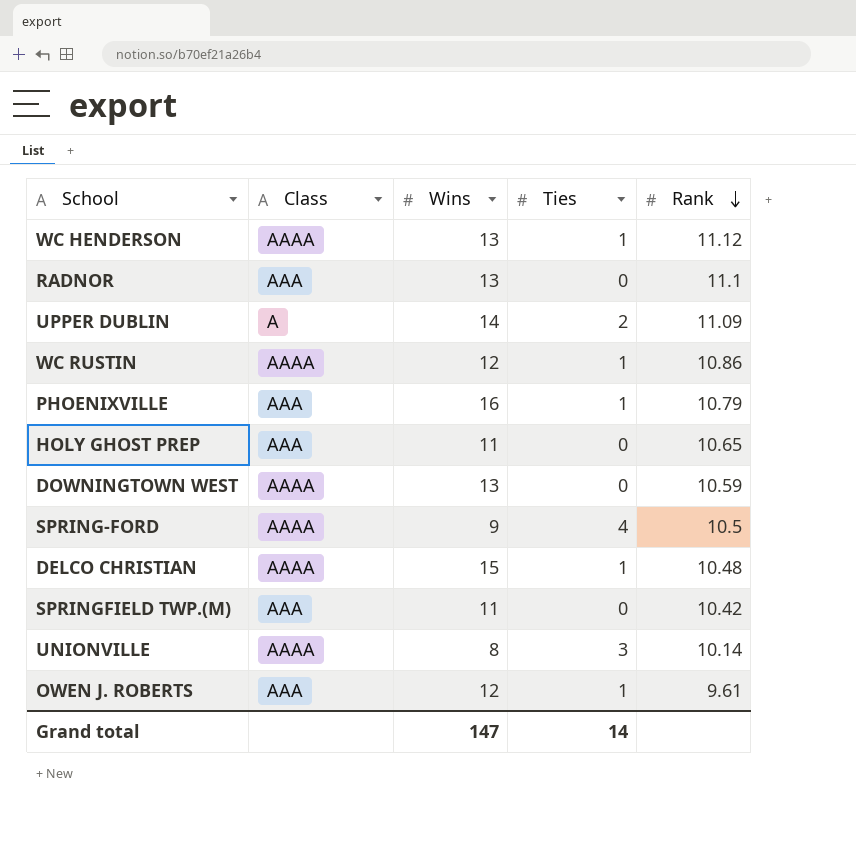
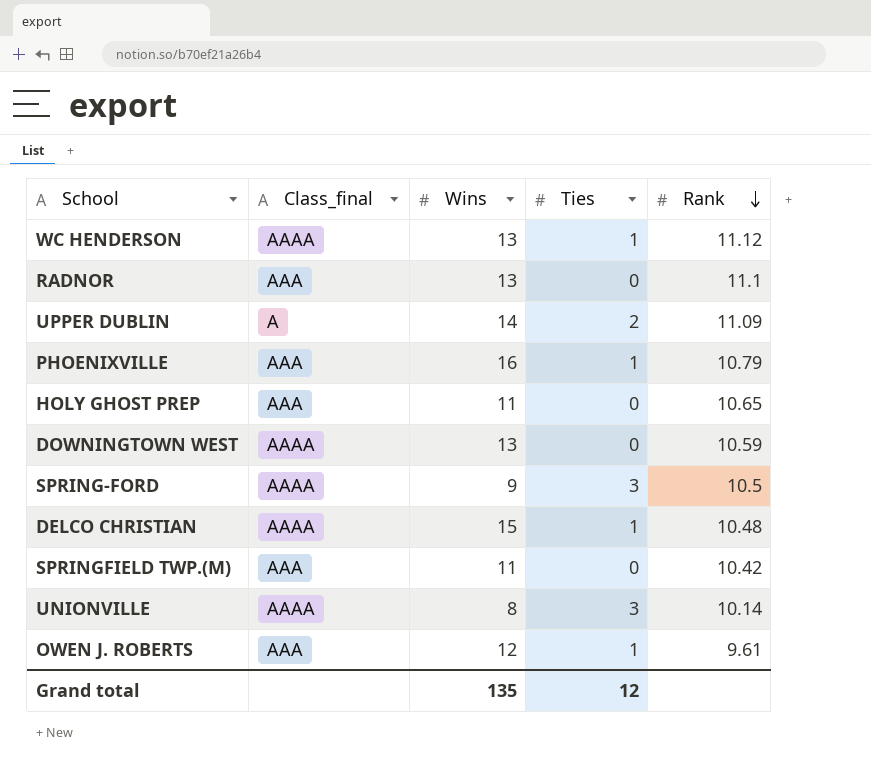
column name: Class -> Class_final
row WC RUSTIN: AAAA | 12 | 1 | 10.86 -> none
SPRING-FORD | Ties: 4 -> 3
Grand total | Wins: 147 -> 135
Grand total | Ties: 14 -> 12

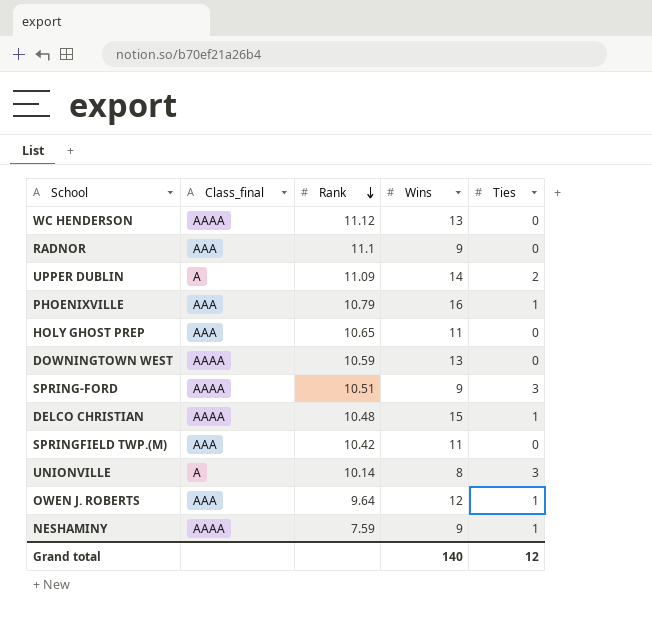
column Rank | position: 5 -> 3
WC HENDERSON | Ties: 1 -> 0
RADNOR | Wins: 13 -> 9
SPRING-FORD | Rank: 10.5 -> 10.51
UNIONVILLE | Class_final: AAAA -> A
OWEN J. ROBERTS | Rank: 9.61 -> 9.64
row NESHAMINY: none -> AAAA | 7.59 | 9 | 1
Grand total | Wins: 135 -> 140

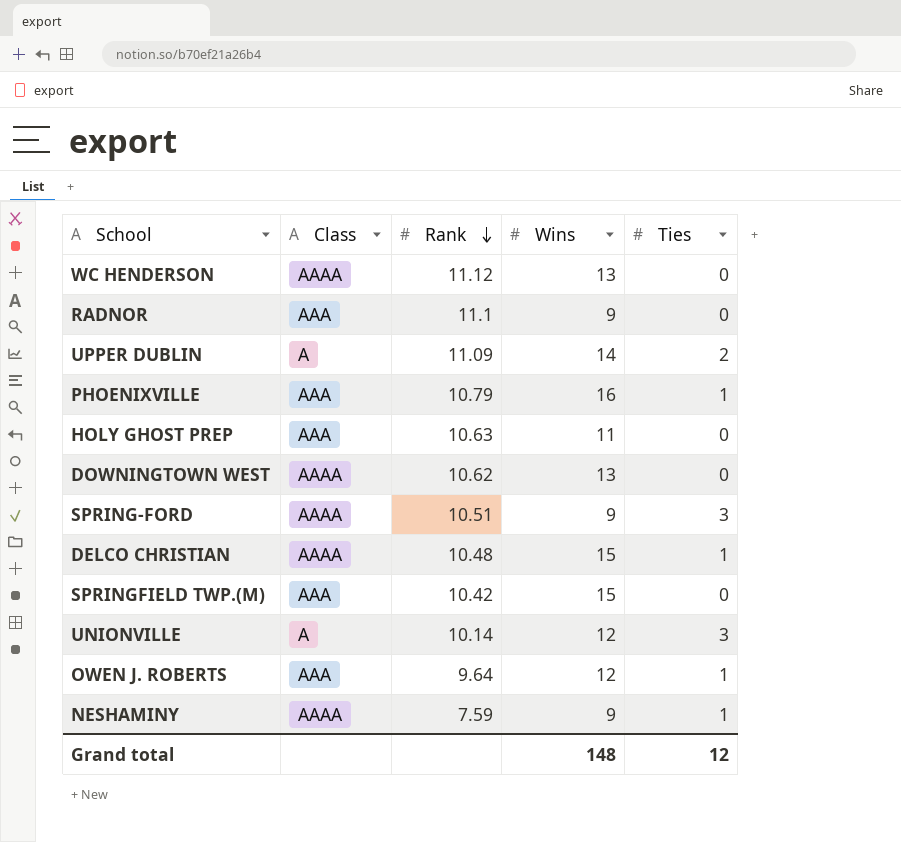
column name: Class_final -> Class
HOLY GHOST PREP | Rank: 10.65 -> 10.63
DOWNINGTOWN WEST | Rank: 10.59 -> 10.62
SPRINGFIELD TWP.(M) | Wins: 11 -> 15
UNIONVILLE | Wins: 8 -> 12
Grand total | Wins: 140 -> 148

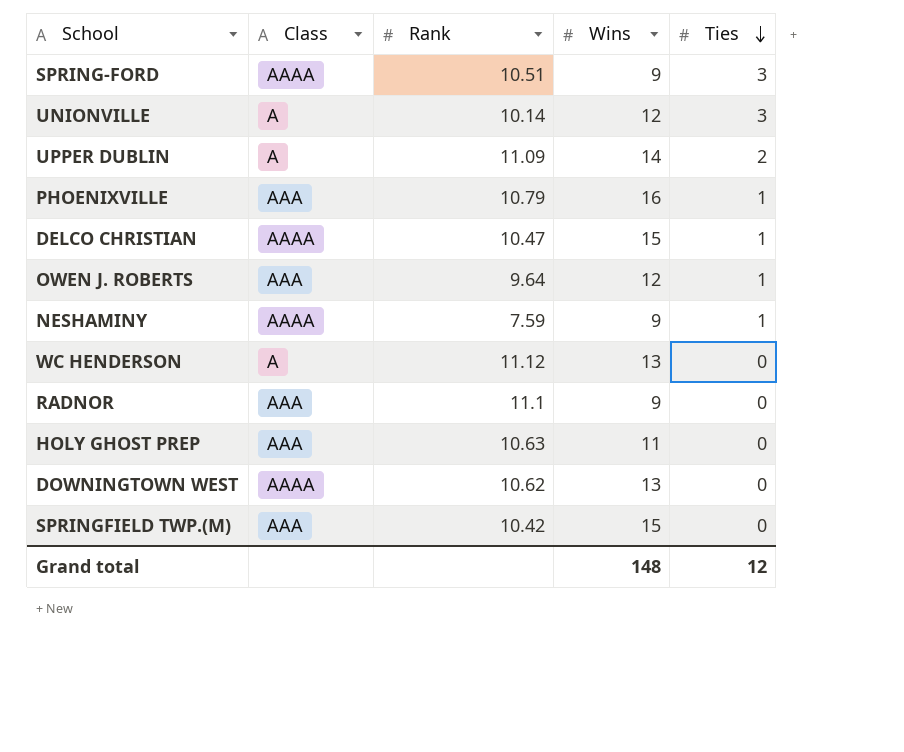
row order: Rank descending -> Ties descending
DELCO CHRISTIAN | Rank: 10.48 -> 10.47
WC HENDERSON | Class: AAAA -> A

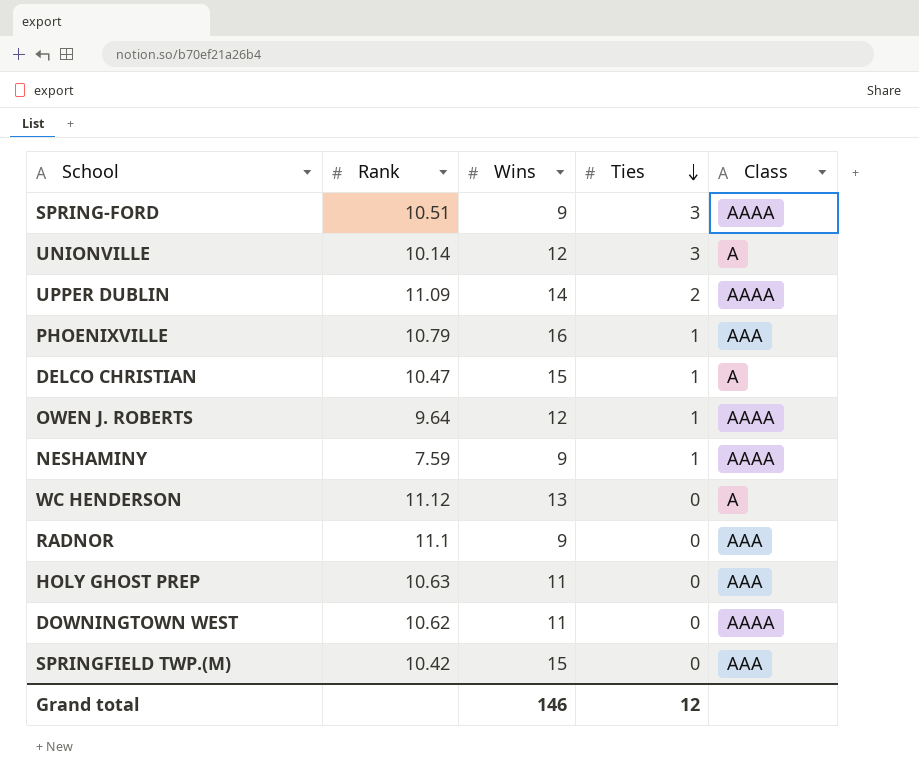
column Class | position: 2 -> 5
UPPER DUBLIN | Class: A -> AAAA
DELCO CHRISTIAN | Class: AAAA -> A
OWEN J. ROBERTS | Class: AAA -> AAAA
DOWNINGTOWN WEST | Wins: 13 -> 11
Grand total | Wins: 148 -> 146

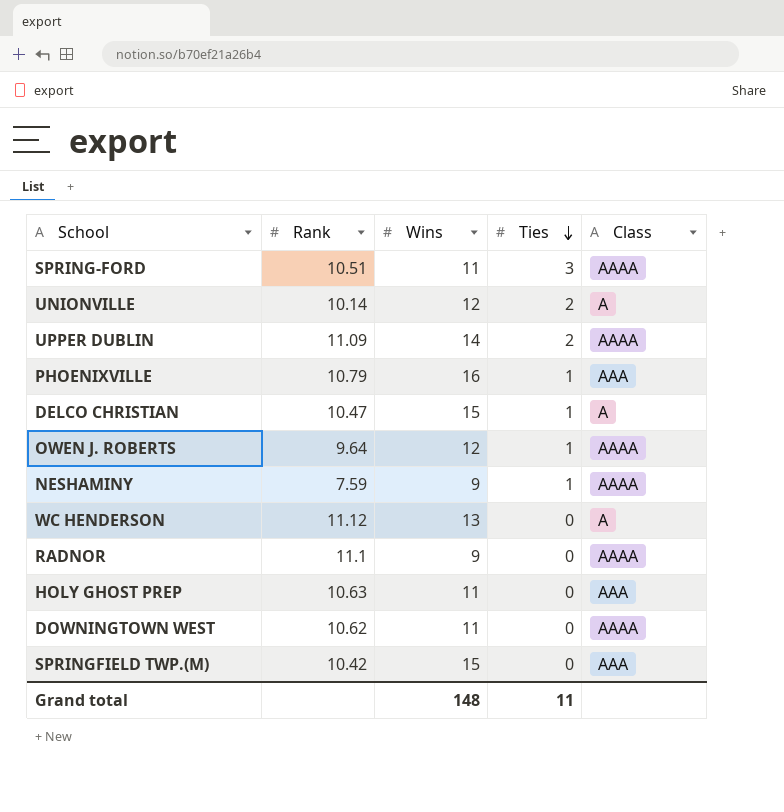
SPRING-FORD | Wins: 9 -> 11
UNIONVILLE | Ties: 3 -> 2
RADNOR | Class: AAA -> AAAA
Grand total | Wins: 146 -> 148
Grand total | Ties: 12 -> 11

